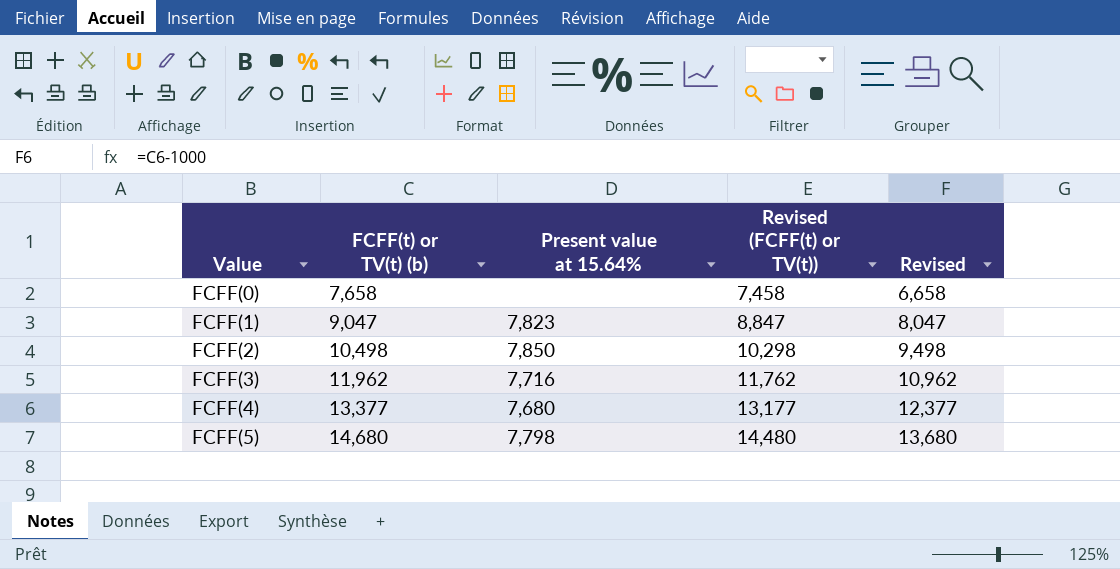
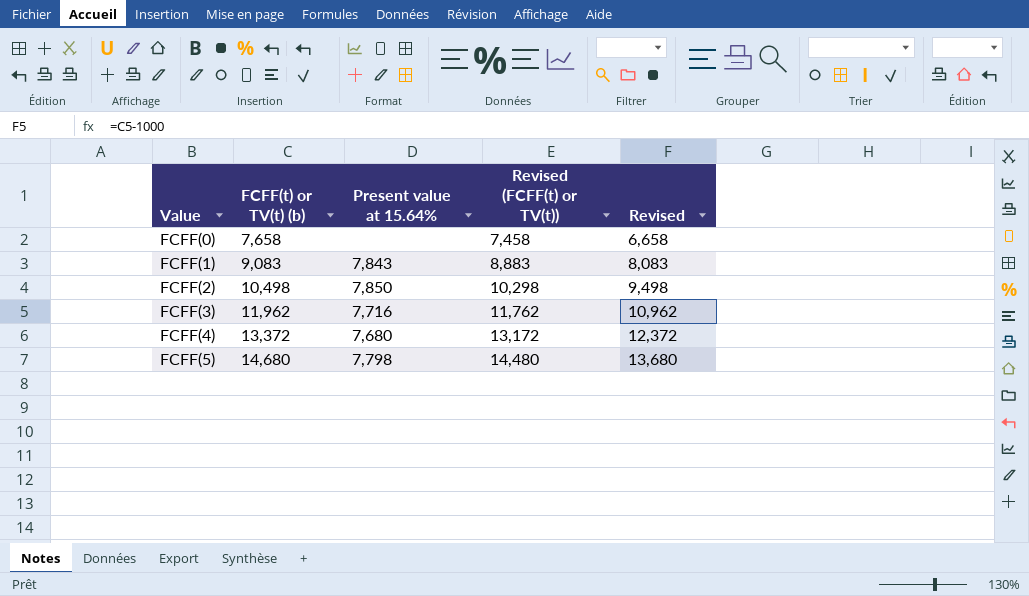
FCFF(1) | FCFF(t) or TV(t) (b): 9,047 -> 9,083
FCFF(1) | Present value at 15.64%: 7,823 -> 7,843
FCFF(1) | Revised (FCFF(t) or TV(t)): 8,847 -> 8,883
FCFF(1) | Revised: 8,047 -> 8,083
FCFF(4) | FCFF(t) or TV(t) (b): 13,377 -> 13,372
FCFF(4) | Revised (FCFF(t) or TV(t)): 13,177 -> 13,172
FCFF(4) | Revised: 12,377 -> 12,372

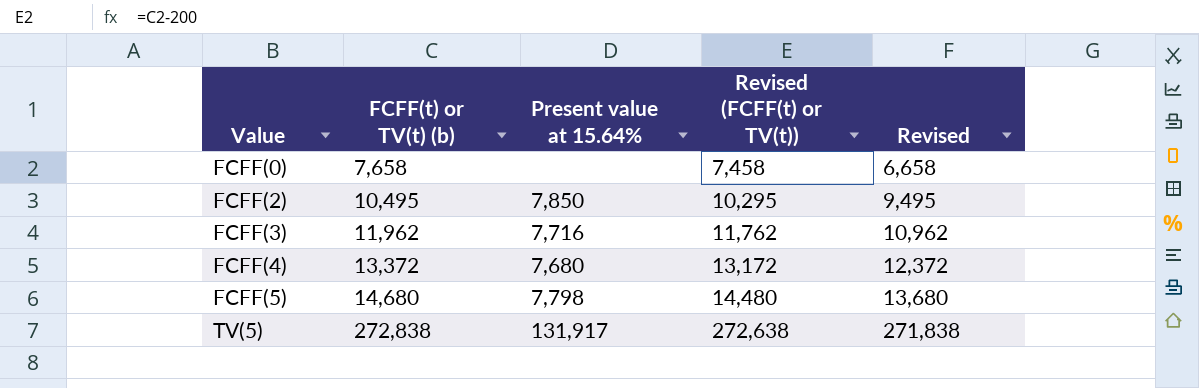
row FCFF(1): 9,083 | 7,843 | 8,883 | 8,083 -> none
FCFF(2) | FCFF(t) or TV(t) (b): 10,498 -> 10,495
FCFF(2) | Revised (FCFF(t) or TV(t)): 10,298 -> 10,295
FCFF(2) | Revised: 9,498 -> 9,495
row TV(5): none -> 272,838 | 131,917 | 272,638 | 271,838

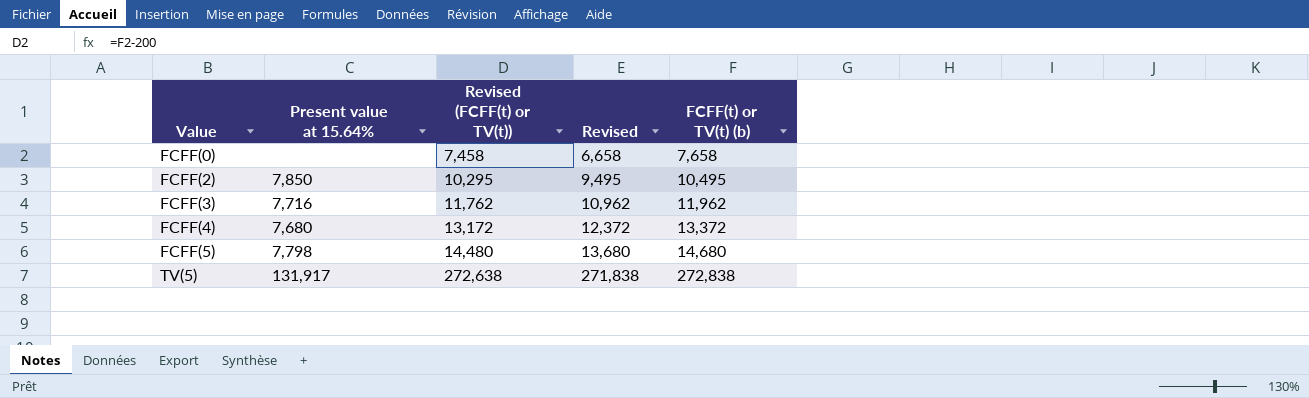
column FCFF(t) or TV(t) (b) | position: 2 -> 5

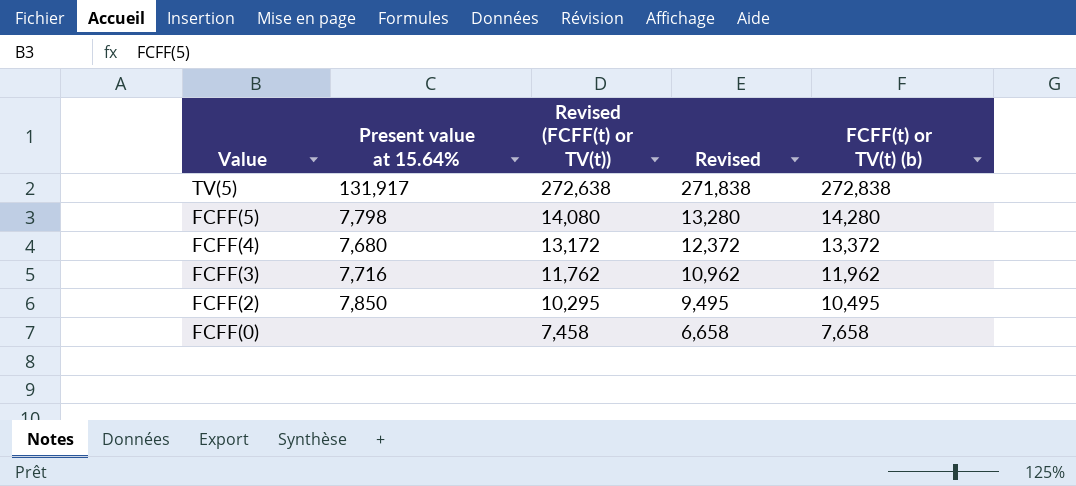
row order: Value ascending -> Value descending
FCFF(5) | Revised (FCFF(t) or TV(t)): 14,480 -> 14,080
FCFF(5) | Revised: 13,680 -> 13,280
FCFF(5) | FCFF(t) or TV(t) (b): 14,680 -> 14,280

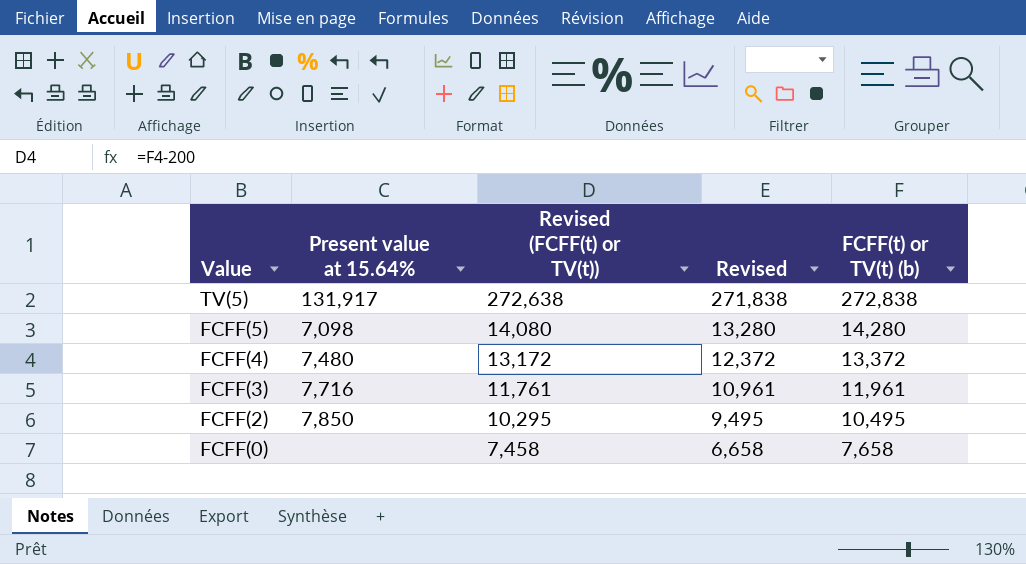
FCFF(5) | Present value at 15.64%: 7,798 -> 7,098
FCFF(4) | Present value at 15.64%: 7,680 -> 7,480
FCFF(3) | Revised (FCFF(t) or TV(t)): 11,762 -> 11,761
FCFF(3) | Revised: 10,962 -> 10,961
FCFF(3) | FCFF(t) or TV(t) (b): 11,962 -> 11,961

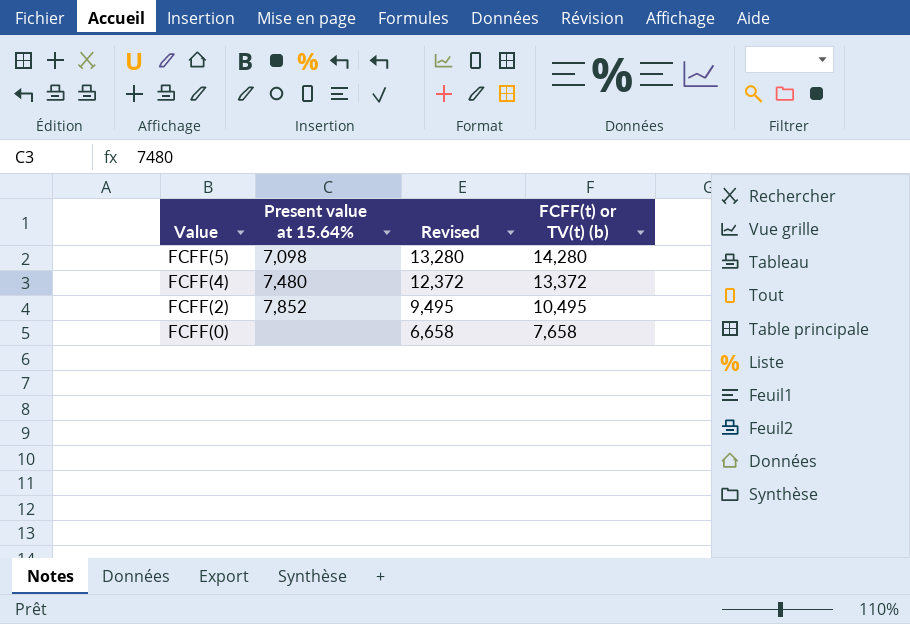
column Revised (FCFF(t) or TV(t)) | formula: [FCFF(t) or TV(t) (b)] - 200 -> none
row TV(5): 131,917 | 272,638 | 271,838 | 272,838 -> none
row FCFF(3): 7,716 | 11,761 | 10,961 | 11,961 -> none
FCFF(2) | Present value at 15.64%: 7,850 -> 7,852

